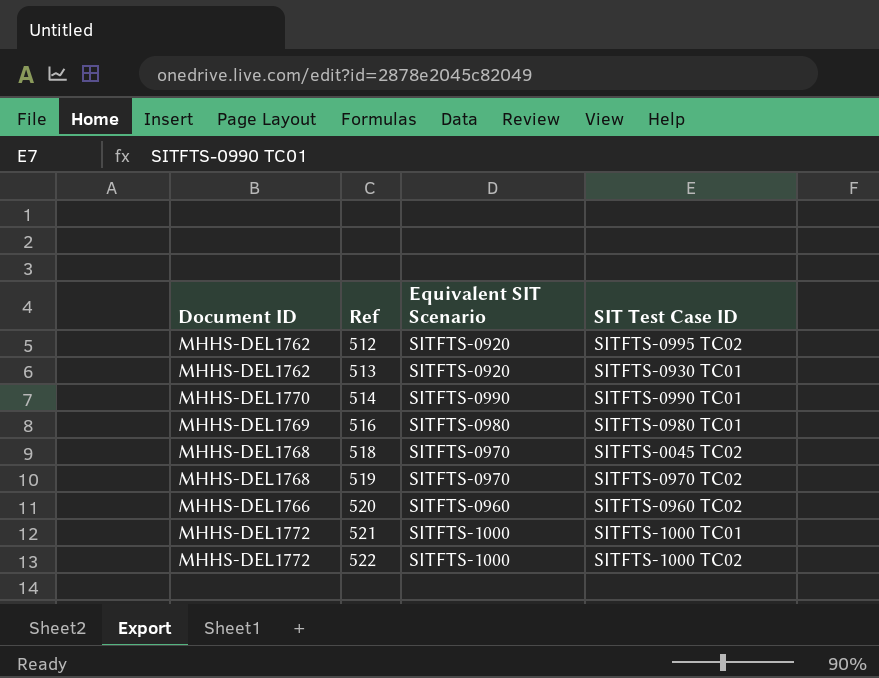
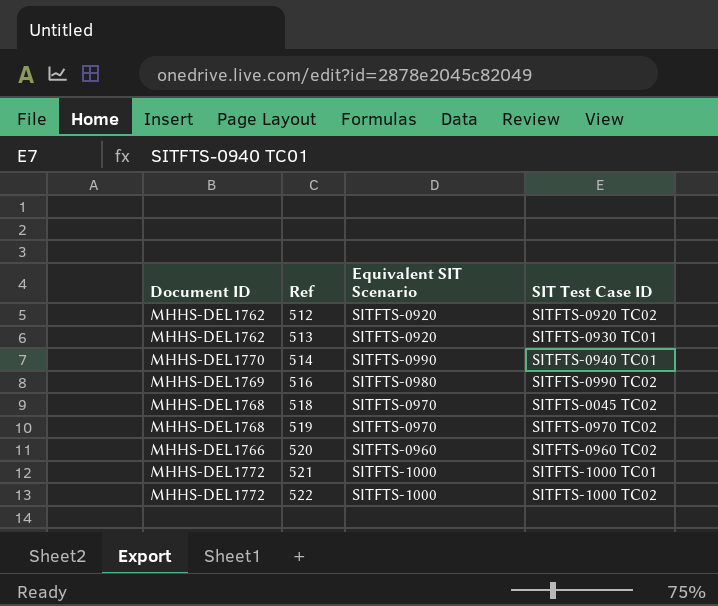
512 | SIT Test Case ID: SITFTS-0995 TC02 -> SITFTS-0920 TC02
514 | SIT Test Case ID: SITFTS-0990 TC01 -> SITFTS-0940 TC01
516 | SIT Test Case ID: SITFTS-0980 TC01 -> SITFTS-0990 TC02

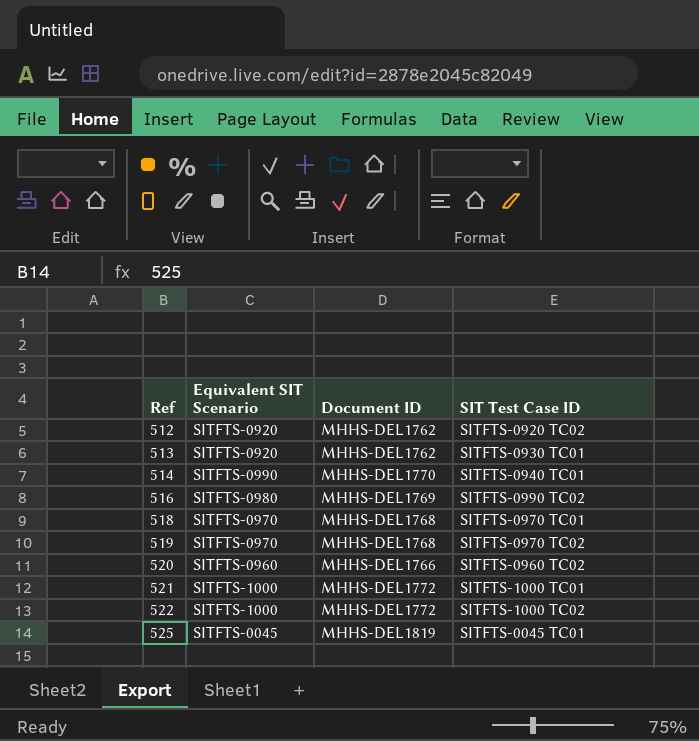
column Document ID | position: 1 -> 3
518 | SIT Test Case ID: SITFTS-0045 TC02 -> SITFTS-0970 TC01
row 525: none -> SITFTS-0045 | MHHS-DEL1819 | SITFTS-0045 TC01

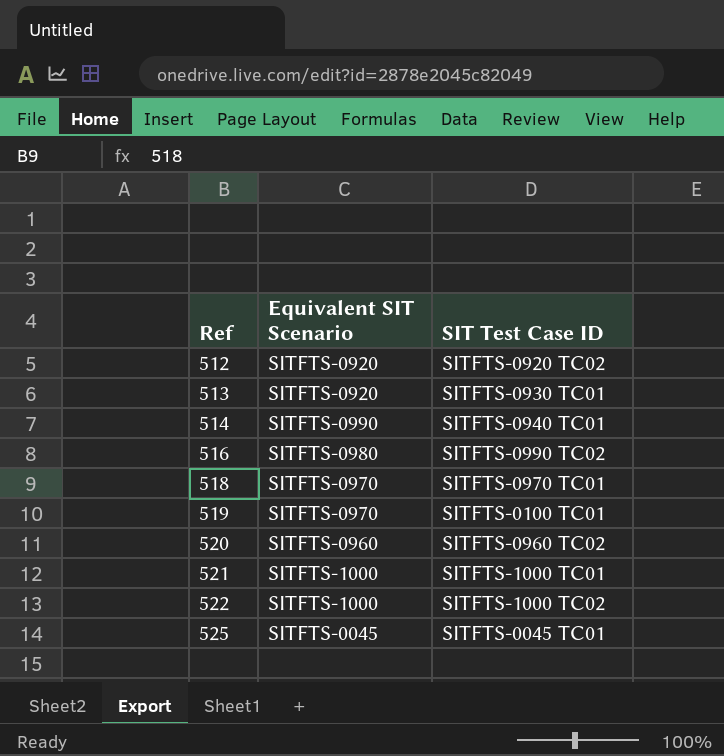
column Document ID | position: 3 -> none
519 | SIT Test Case ID: SITFTS-0970 TC02 -> SITFTS-0100 TC01

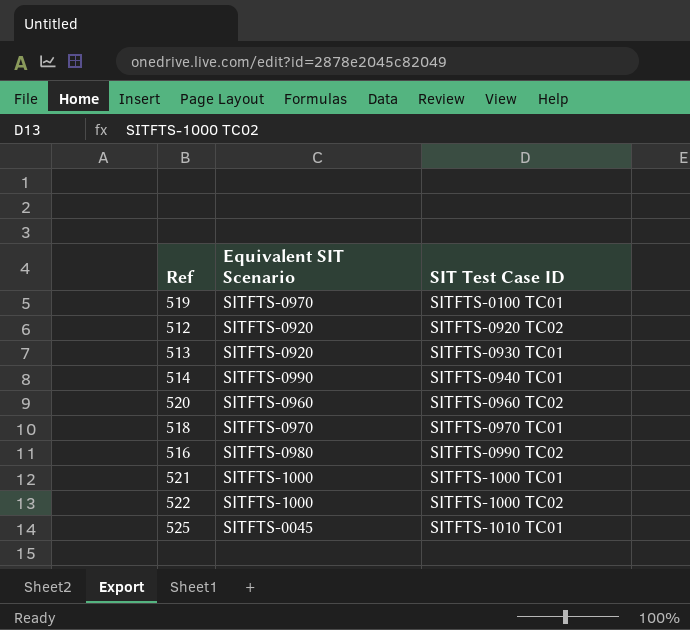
row order: Ref ascending -> SIT Test Case ID ascending
525 | SIT Test Case ID: SITFTS-0045 TC01 -> SITFTS-1010 TC01

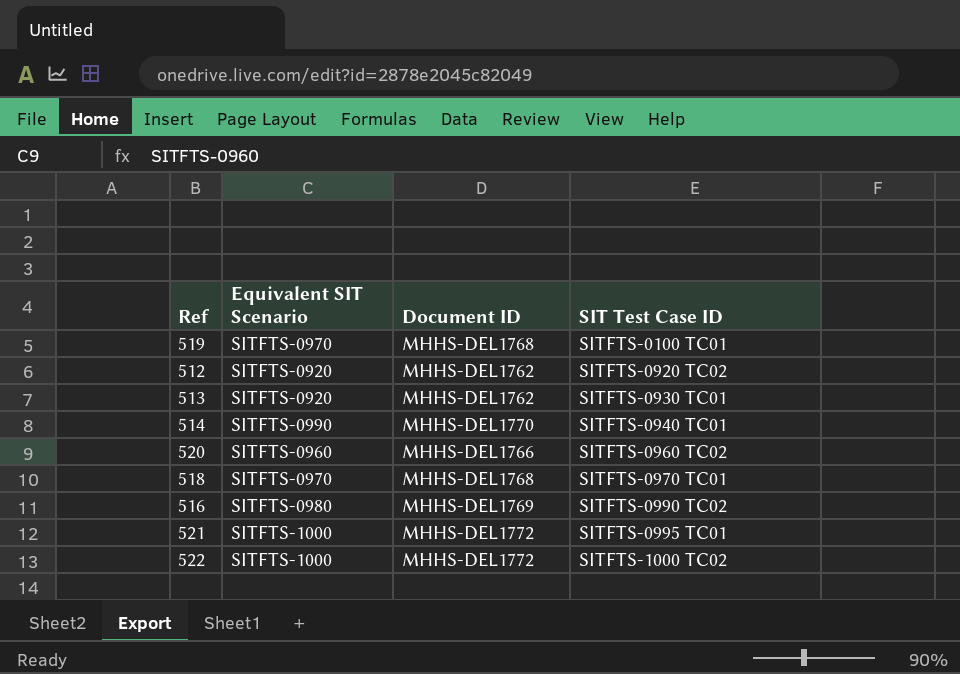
column Document ID | position: none -> 3
row 525: SITFTS-0045 | SITFTS-1010 TC01 -> none
521 | SIT Test Case ID: SITFTS-1000 TC01 -> SITFTS-0995 TC01

